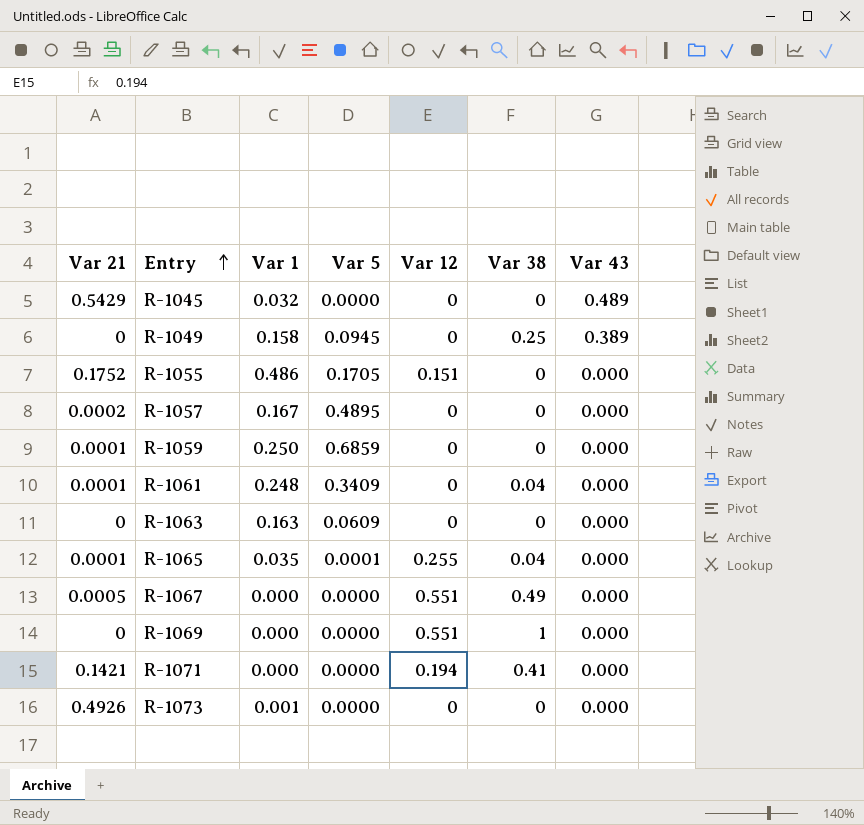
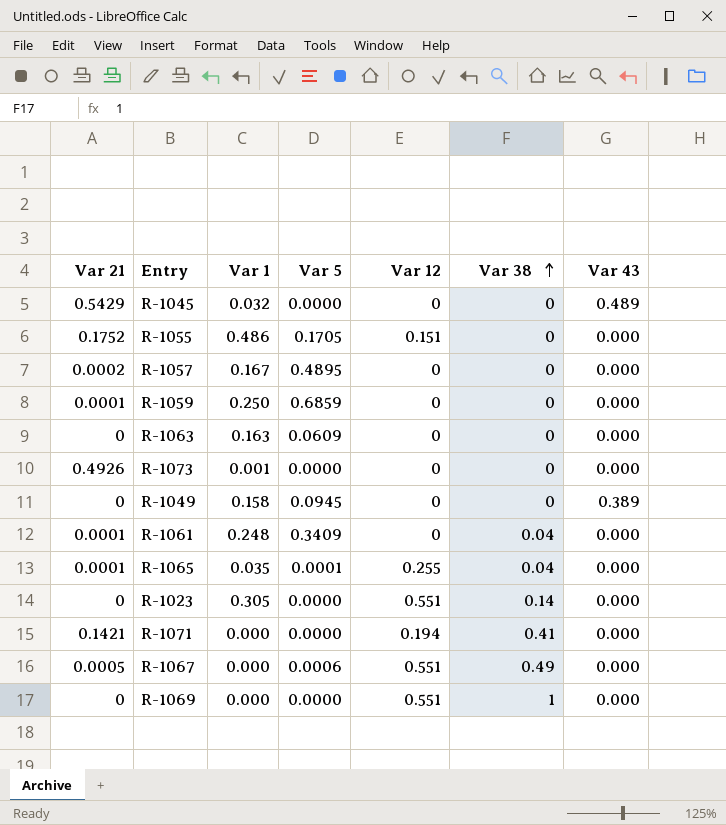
row order: Entry ascending -> Var 38 ascending
R-1049 | Var 38: 0.25 -> 0
row R-1023: none -> 0 | 0.305 | 0.0000 | 0.551 | 0.14 | 0.000
R-1067 | Var 5: 0.0000 -> 0.0006

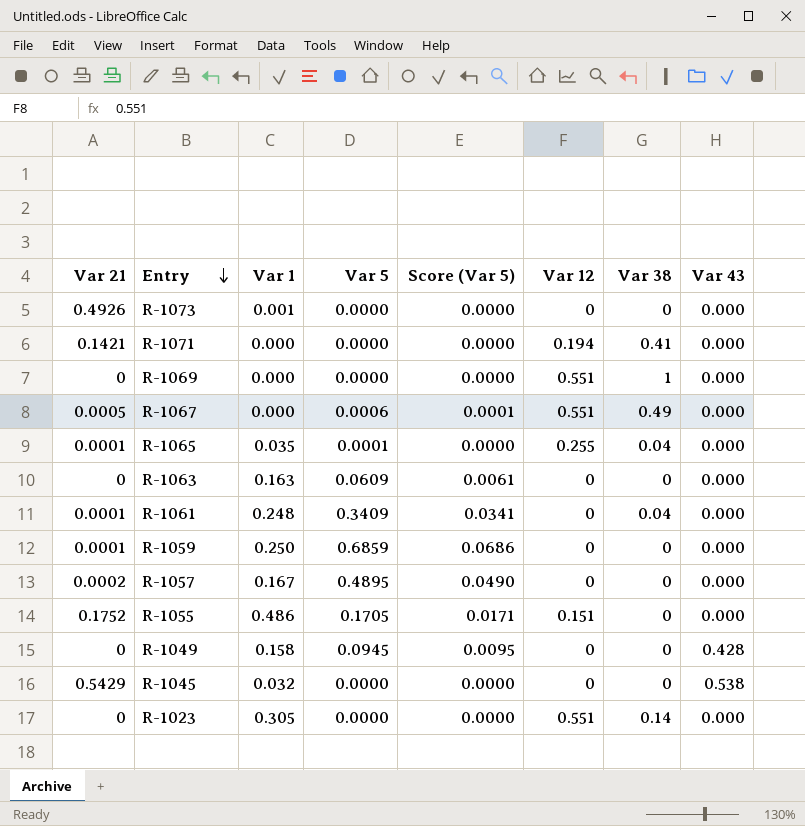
row order: Var 38 ascending -> Entry descending
column Score (Var 5) | formula: none -> [Var 5] * 0.1
R-1049 | Var 43: 0.389 -> 0.428
R-1045 | Var 43: 0.489 -> 0.538

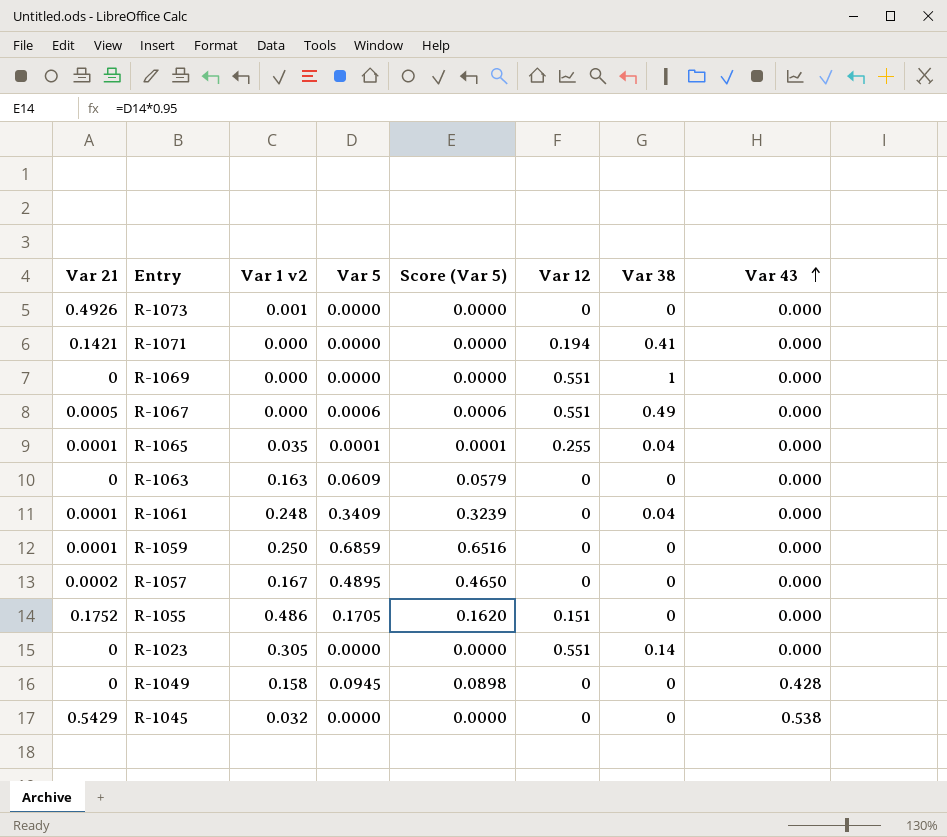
row order: Entry descending -> Var 43 ascending
column name: Var 1 -> Var 1 v2
column Score (Var 5) | formula: [Var 5] * 0.1 -> [Var 5] * 0.95

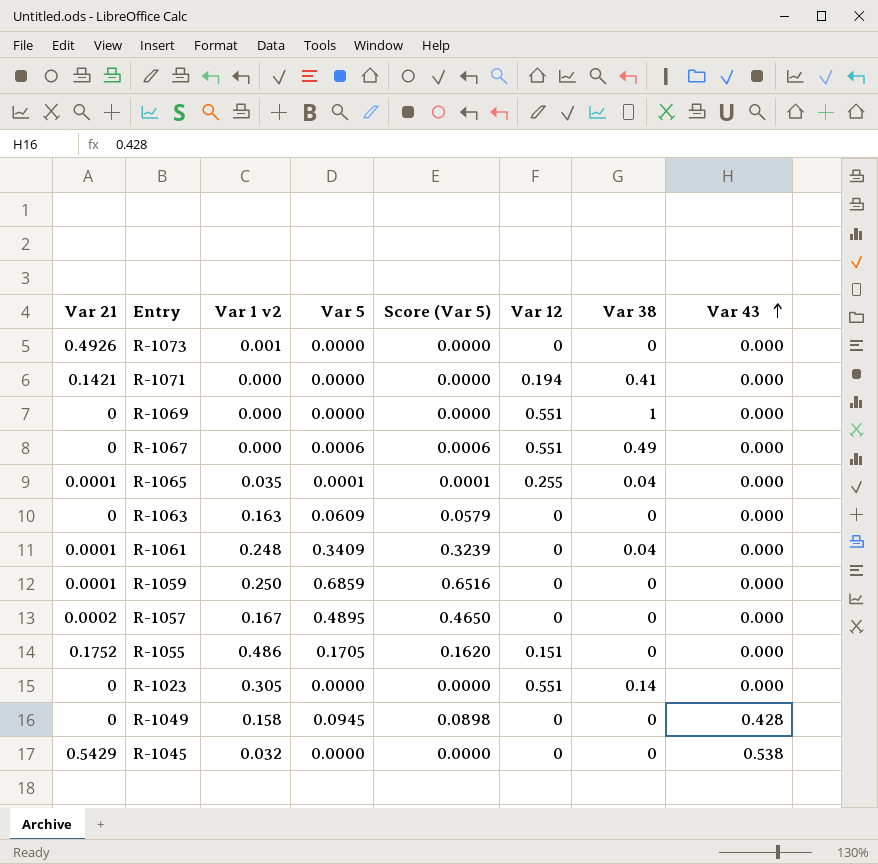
R-1067 | Var 21: 0.0005 -> 0

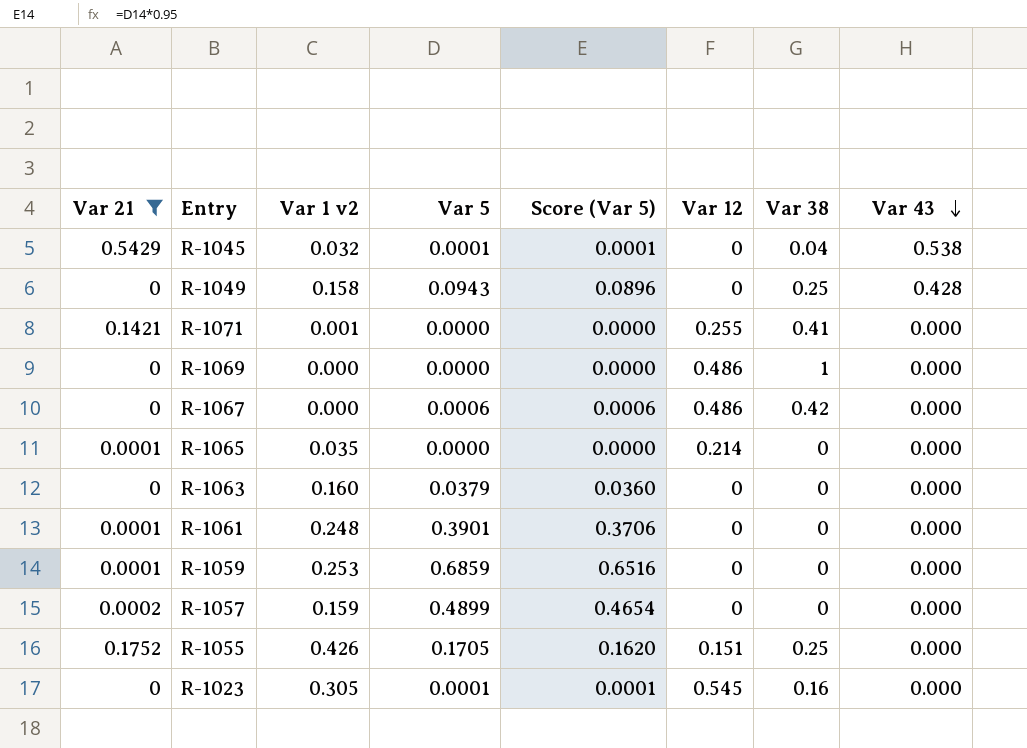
filter: none -> Var 21 != 0.4926
row order: Var 43 ascending -> Var 43 descending
R-1045 | Var 5: 0.0000 -> 0.0001
R-1045 | Score (Var 5): 0.0000 -> 0.0001
R-1045 | Var 38: 0 -> 0.04
R-1049 | Var 5: 0.0945 -> 0.0943
R-1049 | Score (Var 5): 0.0898 -> 0.0896
R-1049 | Var 38: 0 -> 0.25
R-1071 | Var 1 v2: 0.000 -> 0.001
R-1071 | Var 12: 0.194 -> 0.255
R-1069 | Var 12: 0.551 -> 0.486
R-1067 | Var 12: 0.551 -> 0.486
R-1067 | Var 38: 0.49 -> 0.42
R-1065 | Var 5: 0.0001 -> 0.0000
R-1065 | Score (Var 5): 0.0001 -> 0.0000
R-1065 | Var 12: 0.255 -> 0.214
R-1065 | Var 38: 0.04 -> 0
R-1063 | Var 1 v2: 0.163 -> 0.160
R-1063 | Var 5: 0.0609 -> 0.0379
R-1063 | Score (Var 5): 0.0579 -> 0.0360
R-1061 | Var 5: 0.3409 -> 0.3901
R-1061 | Score (Var 5): 0.3239 -> 0.3706
R-1061 | Var 38: 0.04 -> 0
R-1059 | Var 1 v2: 0.250 -> 0.253
R-1057 | Var 1 v2: 0.167 -> 0.159
R-1057 | Var 5: 0.4895 -> 0.4899
R-1057 | Score (Var 5): 0.4650 -> 0.4654
R-1055 | Var 1 v2: 0.486 -> 0.426
R-1055 | Var 38: 0 -> 0.25
R-1023 | Var 5: 0.0000 -> 0.0001
R-1023 | Score (Var 5): 0.0000 -> 0.0001
R-1023 | Var 12: 0.551 -> 0.545
R-1023 | Var 38: 0.14 -> 0.16

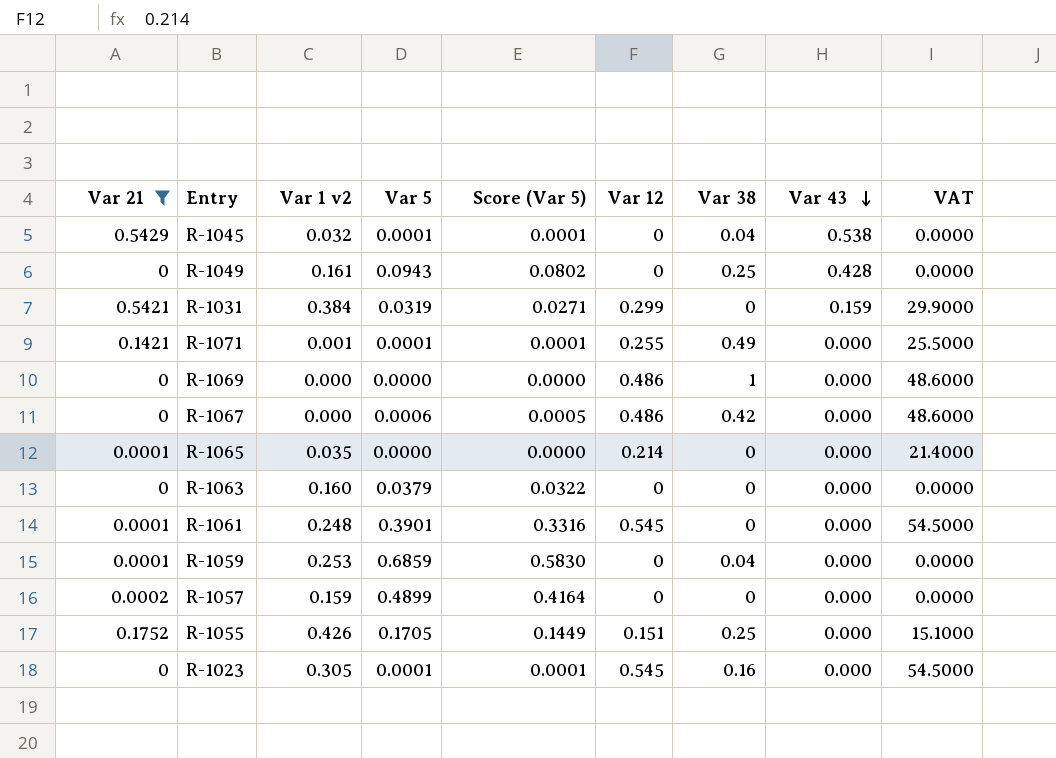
column Score (Var 5) | formula: [Var 5] * 0.95 -> [Var 5] * 0.85
column VAT | formula: none -> [Var 12] * 100
R-1049 | Var 1 v2: 0.158 -> 0.161
row R-1031: none -> 0.5421 | 0.384 | 0.0319 | 0.0271 | 0.299 | 0 | 0.159 | 29.9000
R-1071 | Var 5: 0.0000 -> 0.0001
R-1071 | Var 38: 0.41 -> 0.49
R-1061 | Var 12: 0 -> 0.545
R-1059 | Var 38: 0 -> 0.04

